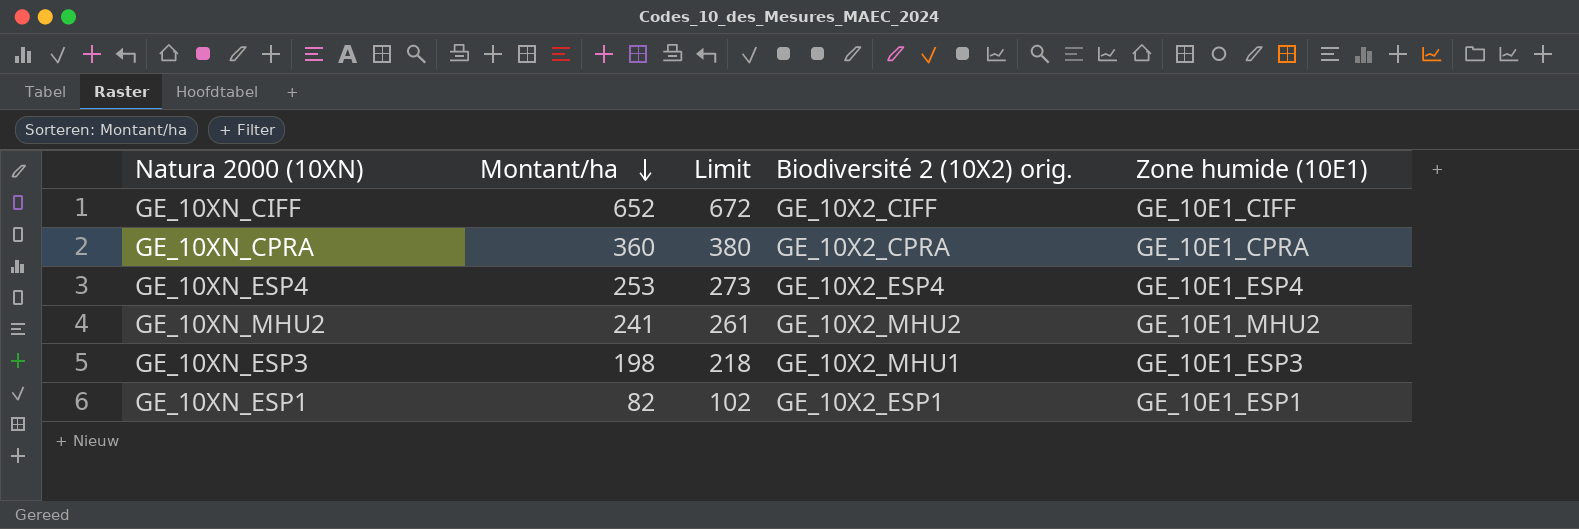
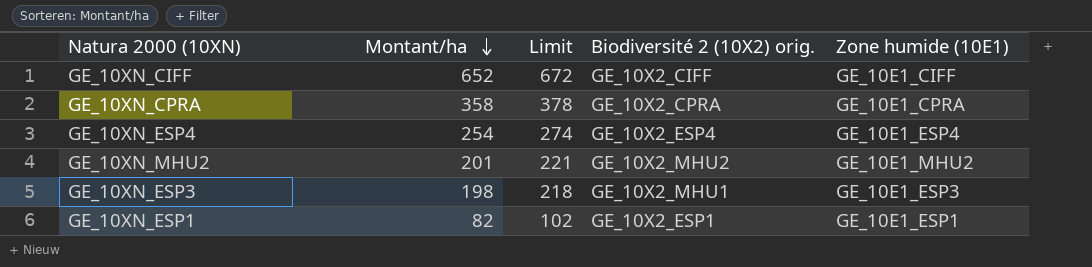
GE_10XN_CPRA | Montant/ha: 360 -> 358
GE_10XN_CPRA | Limit: 380 -> 378
GE_10XN_ESP4 | Montant/ha: 253 -> 254
GE_10XN_ESP4 | Limit: 273 -> 274
GE_10XN_MHU2 | Montant/ha: 241 -> 201
GE_10XN_MHU2 | Limit: 261 -> 221

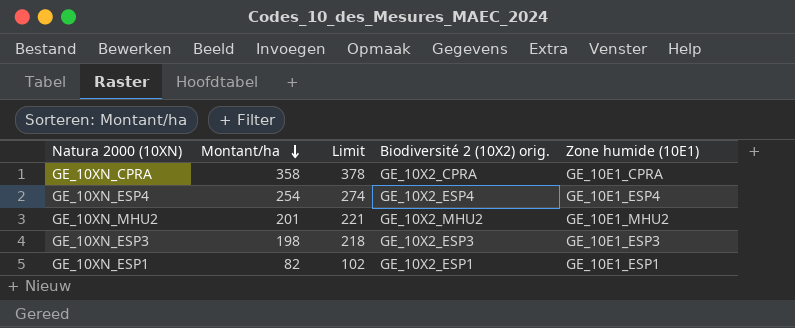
row GE_10XN_CIFF: 652 | 672 | GE_10X2_CIFF | GE_10E1_CIFF -> none
GE_10XN_ESP3 | Biodiversité 2 (10X2) orig.: GE_10X2_MHU1 -> GE_10X2_ESP3

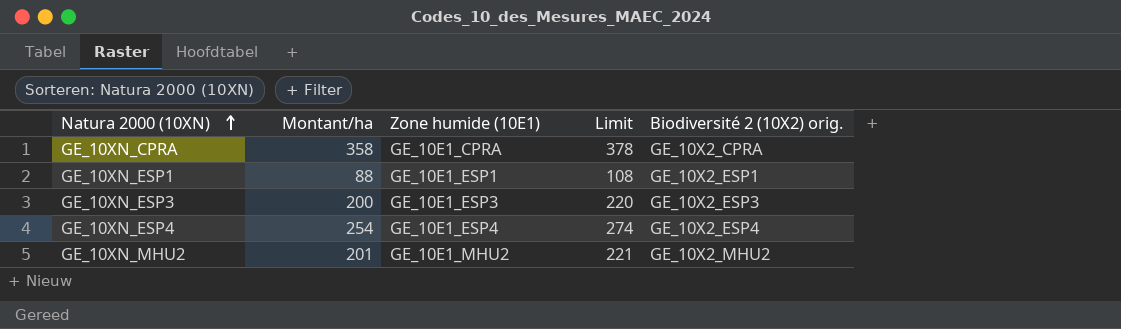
row order: Montant/ha descending -> Natura 2000 (10XN) ascending
column Zone humide (10E1) | position: 5 -> 3
GE_10XN_ESP1 | Montant/ha: 82 -> 88
GE_10XN_ESP1 | Limit: 102 -> 108
GE_10XN_ESP3 | Montant/ha: 198 -> 200
GE_10XN_ESP3 | Limit: 218 -> 220

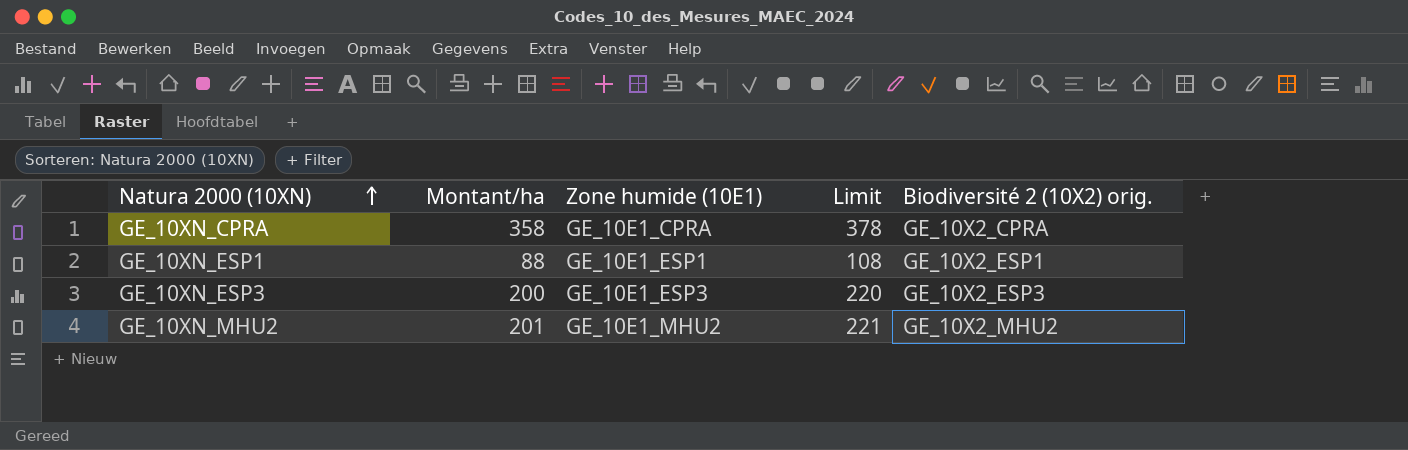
row GE_10XN_ESP4: 254 | GE_10E1_ESP4 | 274 | GE_10X2_ESP4 -> none

